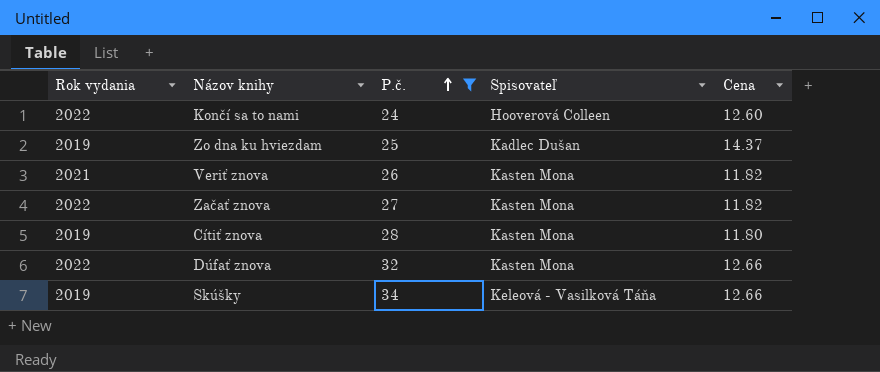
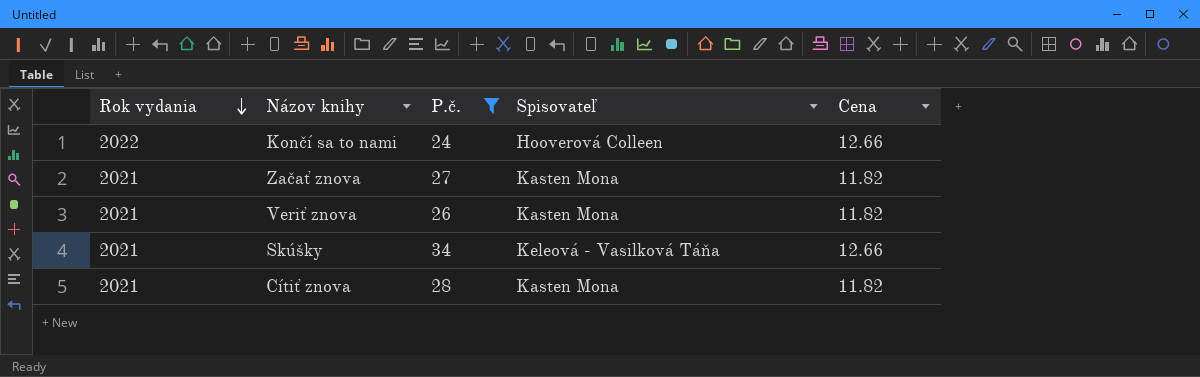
row order: P.č. ascending -> Rok vydania descending
row Zo dna ku hviezdam: 2019 | 25 | Kadlec Dušan | 14.37 -> none
row Dúfať znova: 2022 | 32 | Kasten Mona | 12.66 -> none
Končí sa to nami | Cena: 12.60 -> 12.66
Začať znova | Rok vydania: 2022 -> 2021
Skúšky | Rok vydania: 2019 -> 2021
Cítiť znova | Rok vydania: 2019 -> 2021
Cítiť znova | Cena: 11.80 -> 11.82

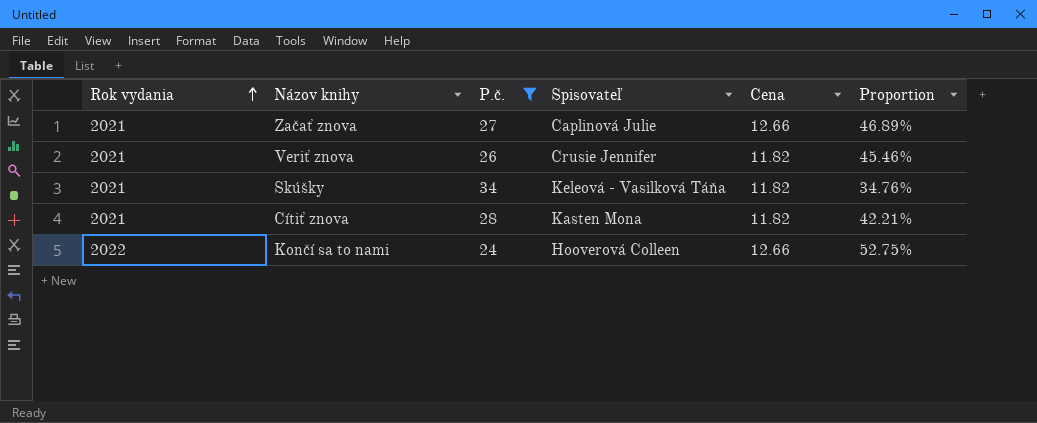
row order: Rok vydania descending -> Rok vydania ascending
column Proportion | formula: none -> [Cena] / [P.č.]
Začať znova | Spisovateľ: Kasten Mona -> Caplinová Julie
Začať znova | Cena: 11.82 -> 12.66
Veriť znova | Spisovateľ: Kasten Mona -> Crusie Jennifer
Skúšky | Cena: 12.66 -> 11.82

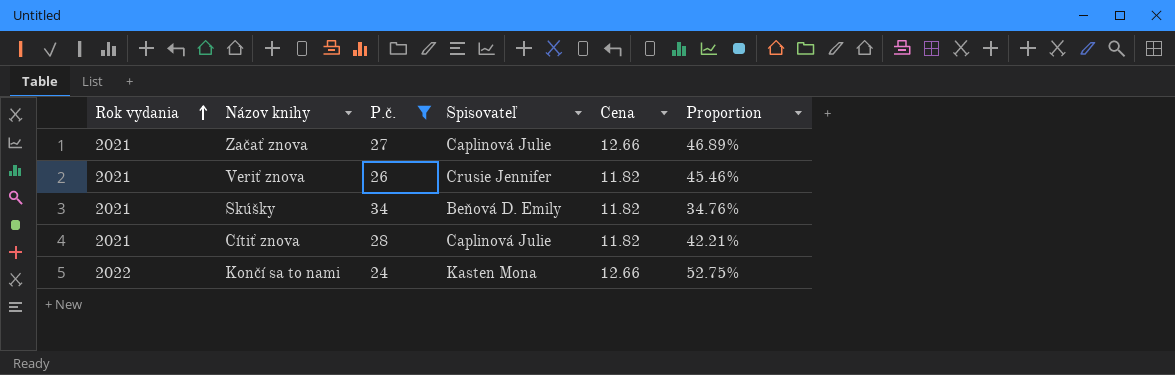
Skúšky | Spisovateľ: Keleová - Vasilková Táňa -> Beňová D. Emily
Cítiť znova | Spisovateľ: Kasten Mona -> Caplinová Julie
Končí sa to nami | Spisovateľ: Hooverová Colleen -> Kasten Mona

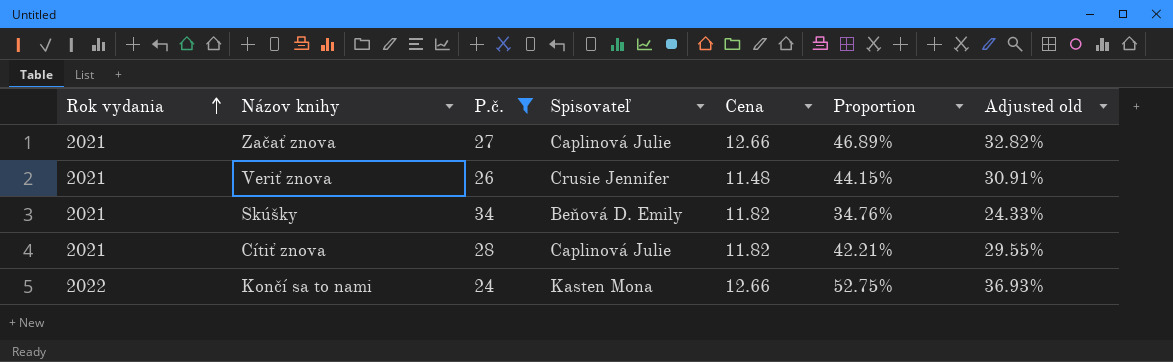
column Adjusted old | formula: none -> [Proportion] * 0.7
Veriť znova | Cena: 11.82 -> 11.48
Veriť znova | Proportion: 45.46% -> 44.15%

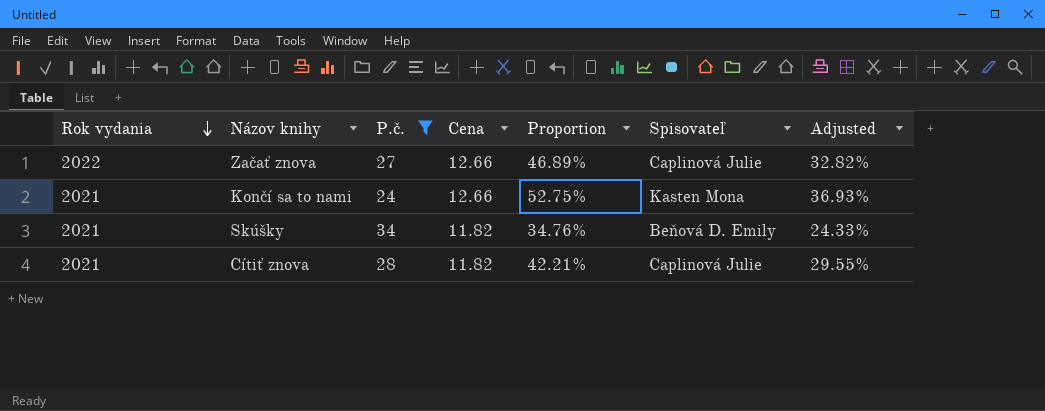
row order: Rok vydania ascending -> Rok vydania descending
column Spisovateľ | position: 4 -> 6
column name: Adjusted old -> Adjusted
row Veriť znova: 2021 | 26 | Crusie Jennifer | 11.48 | 44.15% | 30.91% -> none
Začať znova | Rok vydania: 2021 -> 2022
Končí sa to nami | Rok vydania: 2022 -> 2021

